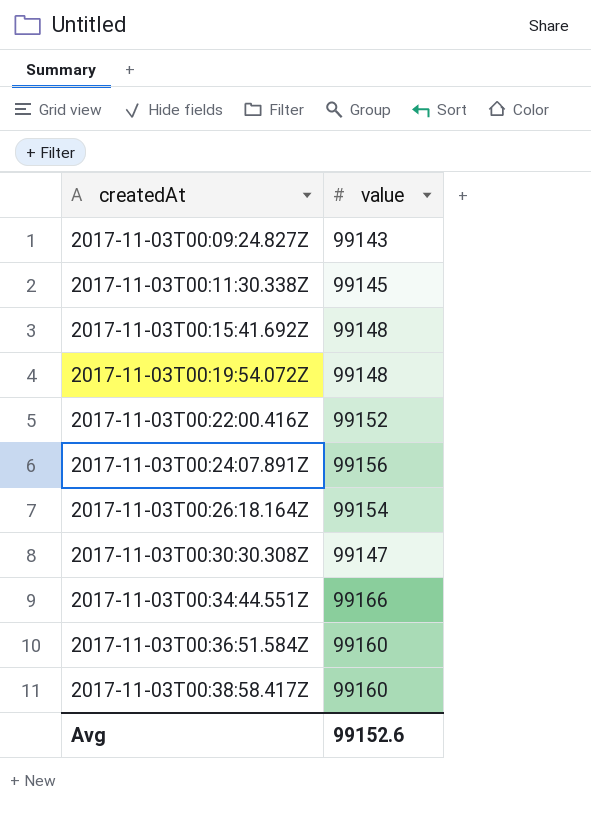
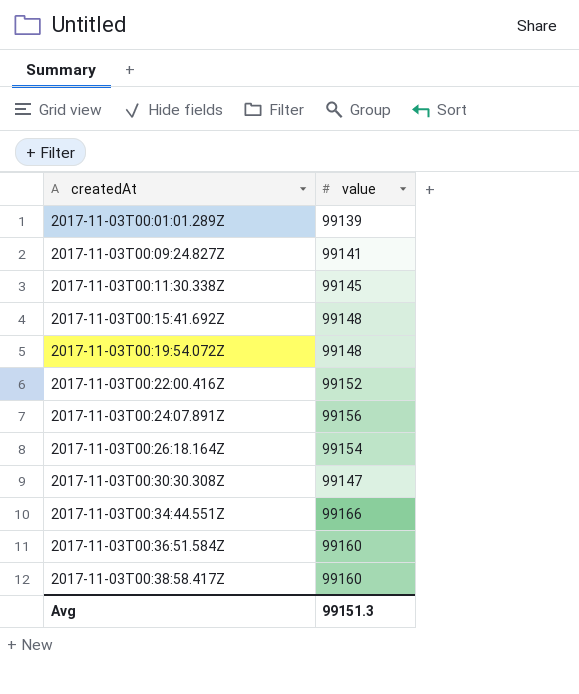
row 2017-11-03T00:01:01.289Z: none -> 99139
2017-11-03T00:09:24.827Z | value: 99143 -> 99141
Avg | value: 99152.6 -> 99151.3

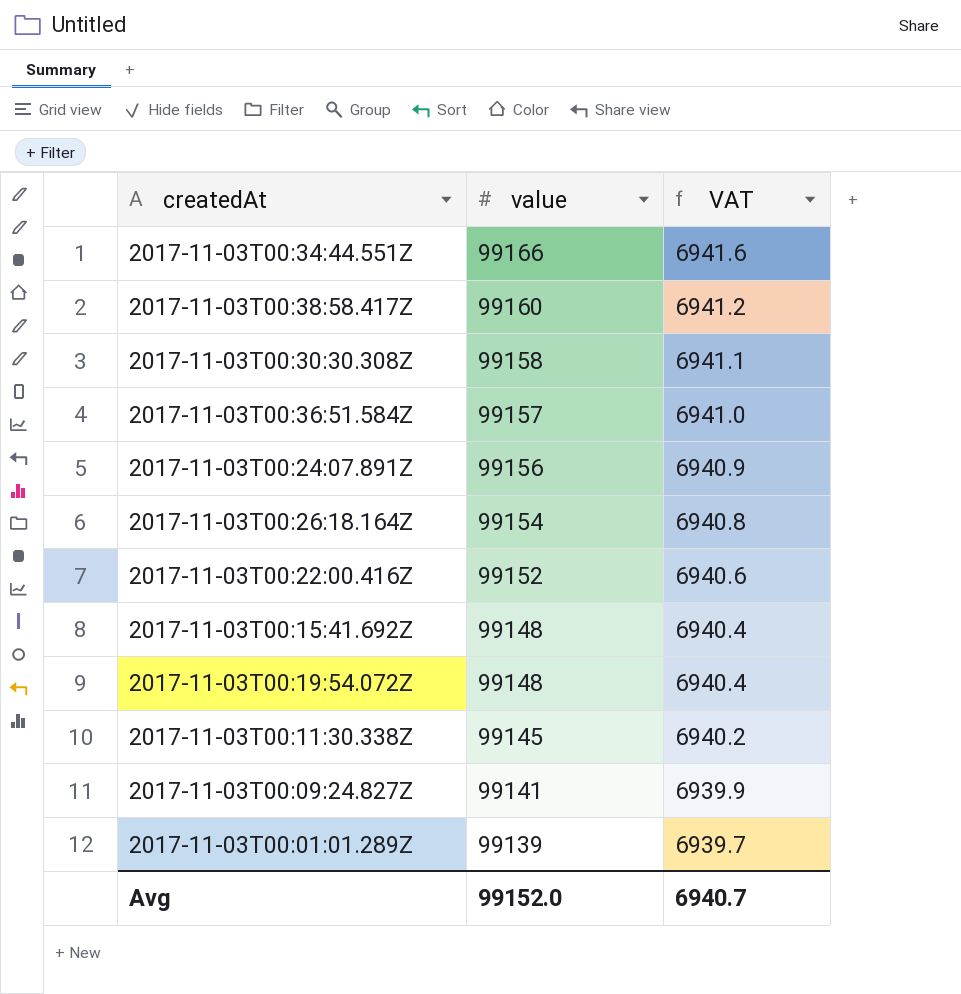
row order: createdAt ascending -> value descending
column VAT | formula: none -> [value] * 0.07
2017-11-03T00:30:30.308Z | value: 99147 -> 99158
2017-11-03T00:36:51.584Z | value: 99160 -> 99157
Avg | value: 99151.3 -> 99152.0

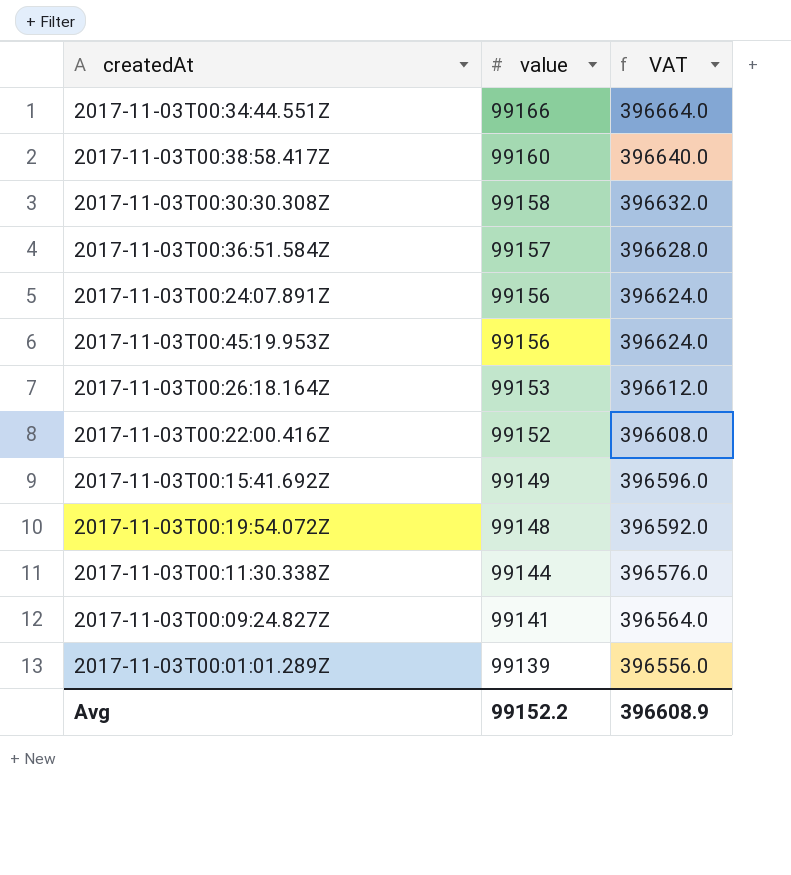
column VAT | formula: [value] * 0.07 -> [value] * 4
row 2017-11-03T00:45:19.953Z: none -> 99156 | 396624.0
2017-11-03T00:26:18.164Z | value: 99154 -> 99153
2017-11-03T00:15:41.692Z | value: 99148 -> 99149
2017-11-03T00:11:30.338Z | value: 99145 -> 99144
Avg | value: 99152.0 -> 99152.2
Avg | VAT: 6940.7 -> 396608.9

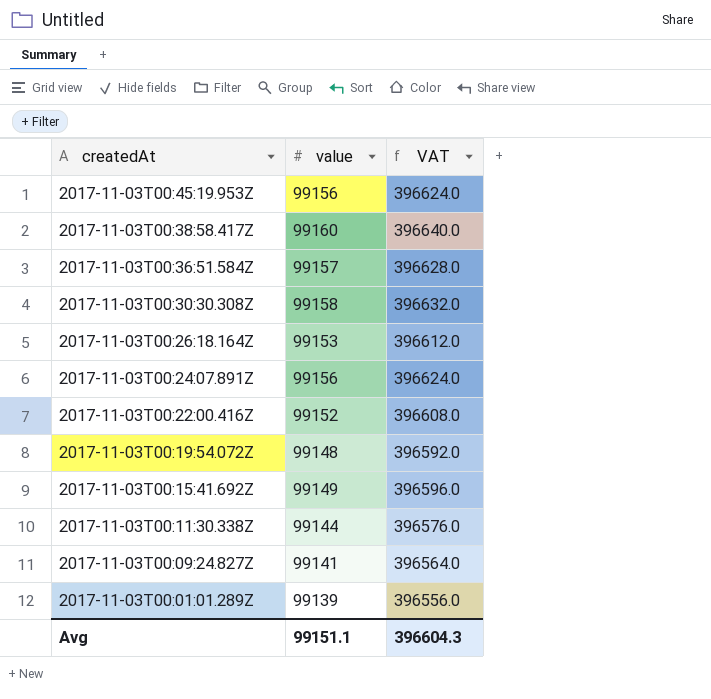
row order: value descending -> createdAt descending
row 2017-11-03T00:34:44.551Z: 99166 | 396664.0 -> none
Avg | value: 99152.2 -> 99151.1
Avg | VAT: 396608.9 -> 396604.3

